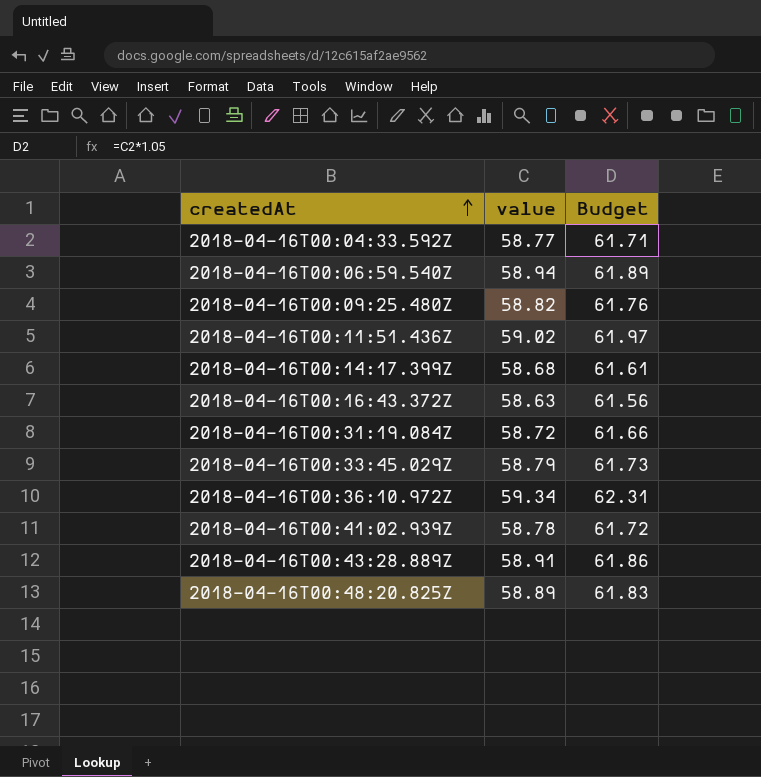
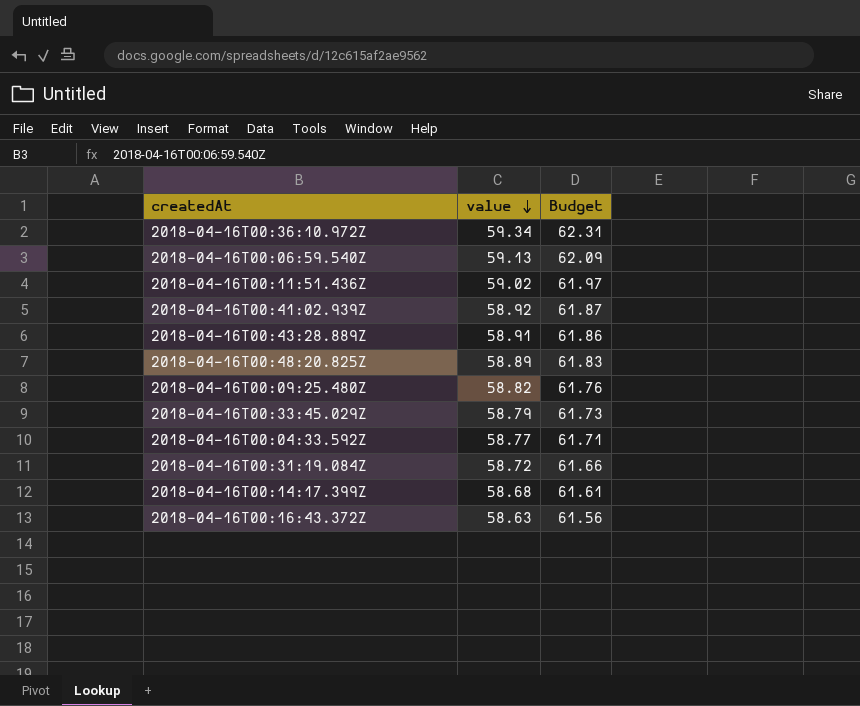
row order: createdAt ascending -> value descending
2018-04-16T00:06:59.540Z | value: 58.94 -> 59.13
2018-04-16T00:06:59.540Z | Budget: 61.89 -> 62.09
2018-04-16T00:41:02.939Z | value: 58.78 -> 58.92
2018-04-16T00:41:02.939Z | Budget: 61.72 -> 61.87

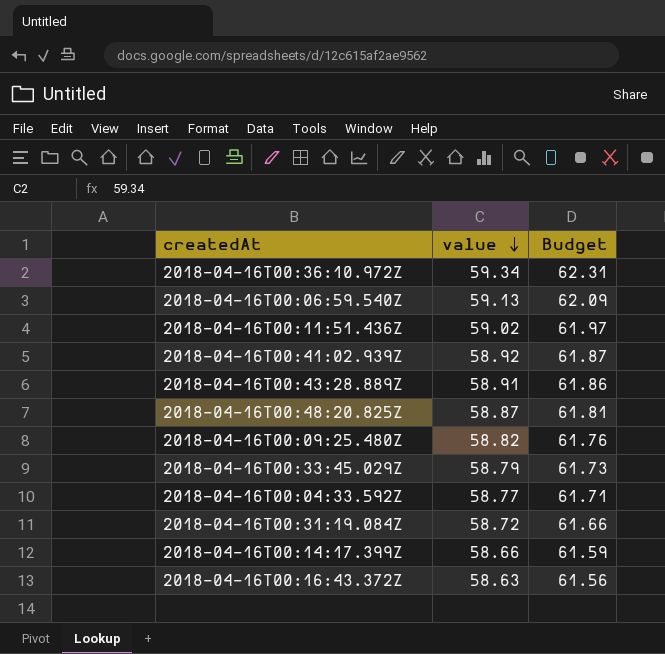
2018-04-16T00:48:20.825Z | value: 58.89 -> 58.87
2018-04-16T00:48:20.825Z | Budget: 61.83 -> 61.81
2018-04-16T00:14:17.399Z | value: 58.68 -> 58.66
2018-04-16T00:14:17.399Z | Budget: 61.61 -> 61.59

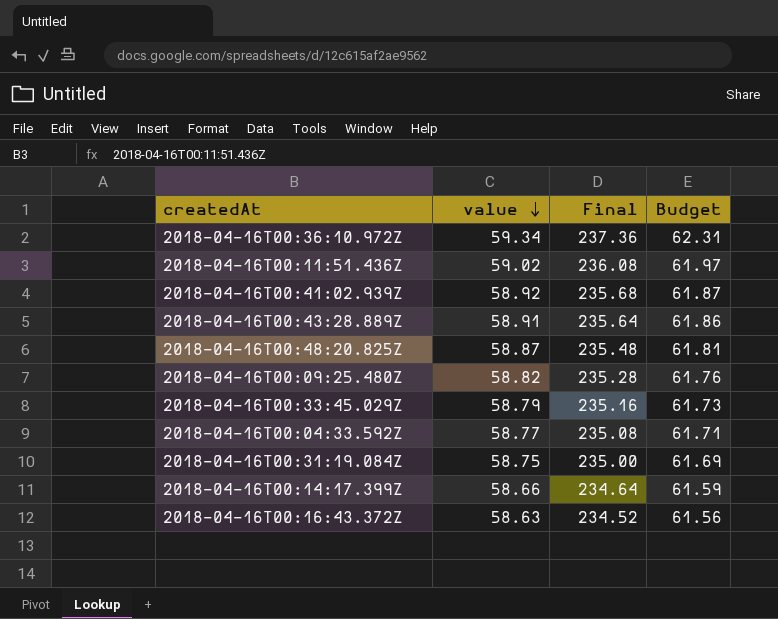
column Final | formula: none -> [value] * 4
row 2018-04-16T00:06:59.540Z: 59.13 | 62.09 -> none
2018-04-16T00:31:19.084Z | value: 58.72 -> 58.75
2018-04-16T00:31:19.084Z | Budget: 61.66 -> 61.69

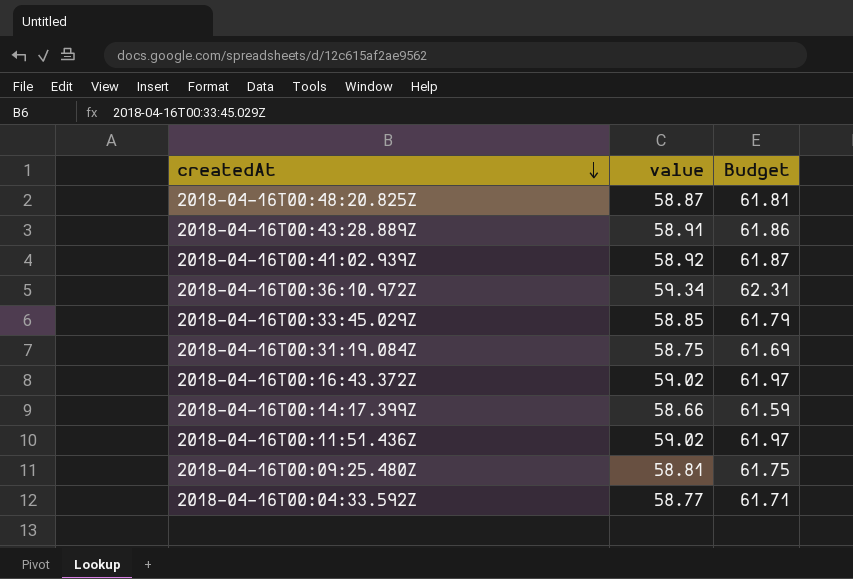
row order: value descending -> createdAt descending
column Final | formula: [value] * 4 -> none
2018-04-16T00:33:45.029Z | value: 58.79 -> 58.85
2018-04-16T00:33:45.029Z | Budget: 61.73 -> 61.79
2018-04-16T00:16:43.372Z | value: 58.63 -> 59.02
2018-04-16T00:16:43.372Z | Budget: 61.56 -> 61.97
2018-04-16T00:09:25.480Z | value: 58.82 -> 58.81
2018-04-16T00:09:25.480Z | Budget: 61.76 -> 61.75

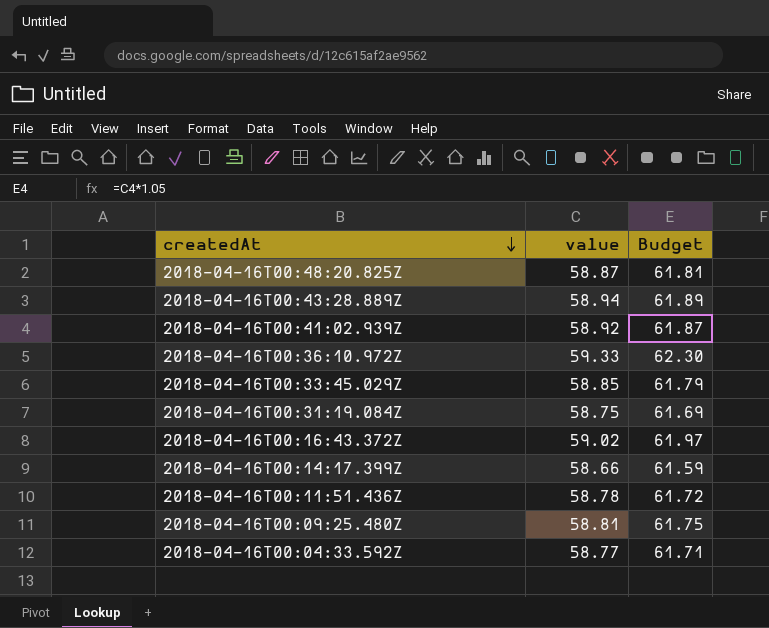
2018-04-16T00:43:28.889Z | value: 58.91 -> 58.94
2018-04-16T00:43:28.889Z | Budget: 61.86 -> 61.89
2018-04-16T00:36:10.972Z | value: 59.34 -> 59.33
2018-04-16T00:36:10.972Z | Budget: 62.31 -> 62.30
2018-04-16T00:11:51.436Z | value: 59.02 -> 58.78
2018-04-16T00:11:51.436Z | Budget: 61.97 -> 61.72

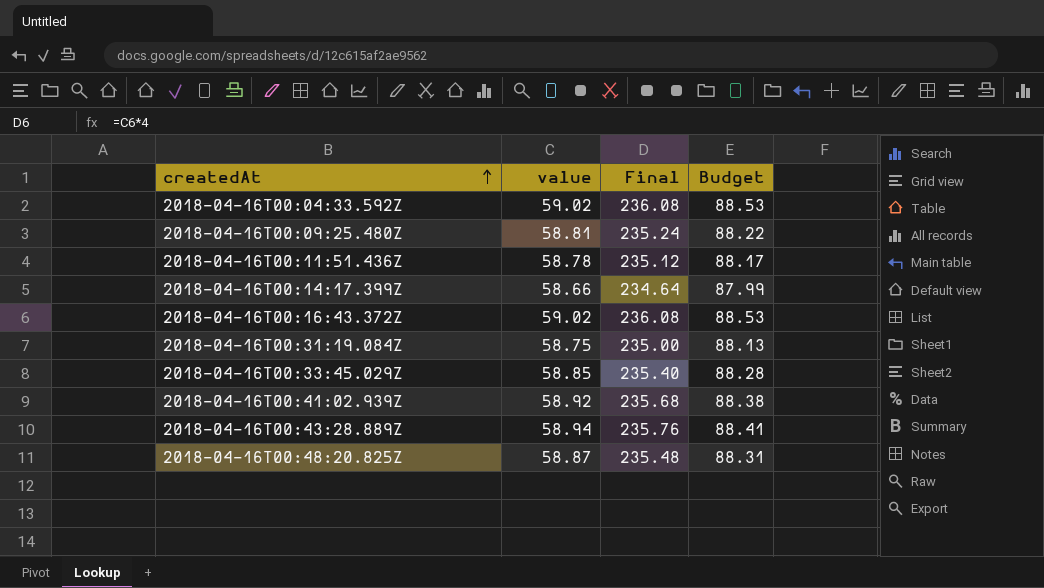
row order: createdAt descending -> createdAt ascending
column Final | formula: none -> [value] * 4
column Budget | formula: [value] * 1.05 -> [value] * 1.5
row 2018-04-16T00:36:10.972Z: 59.33 | 62.30 -> none
2018-04-16T00:04:33.592Z | value: 58.77 -> 59.02

